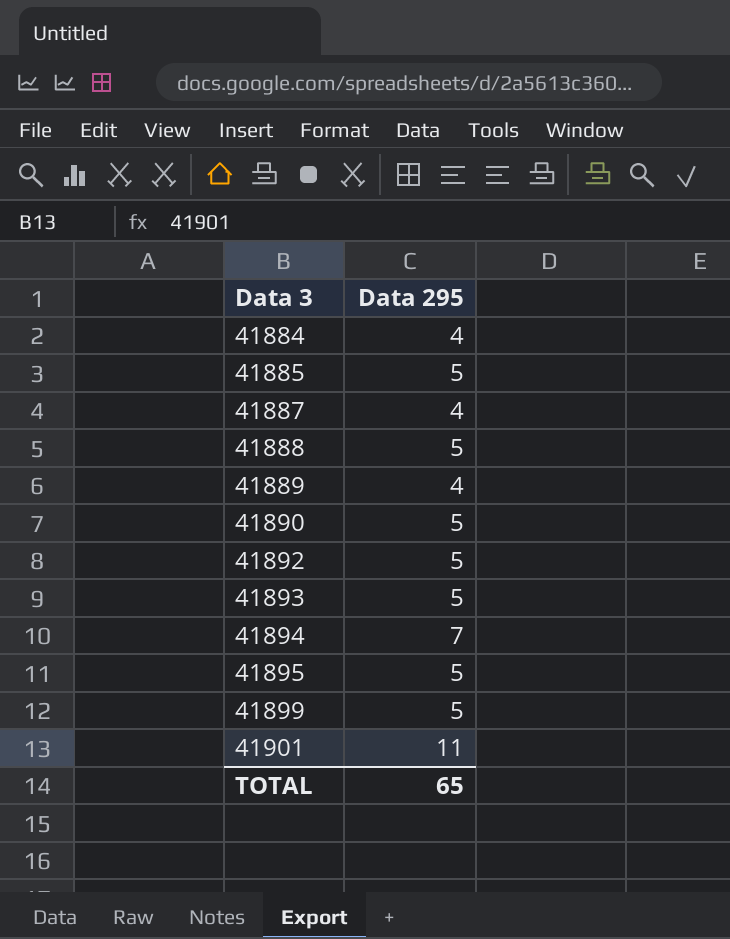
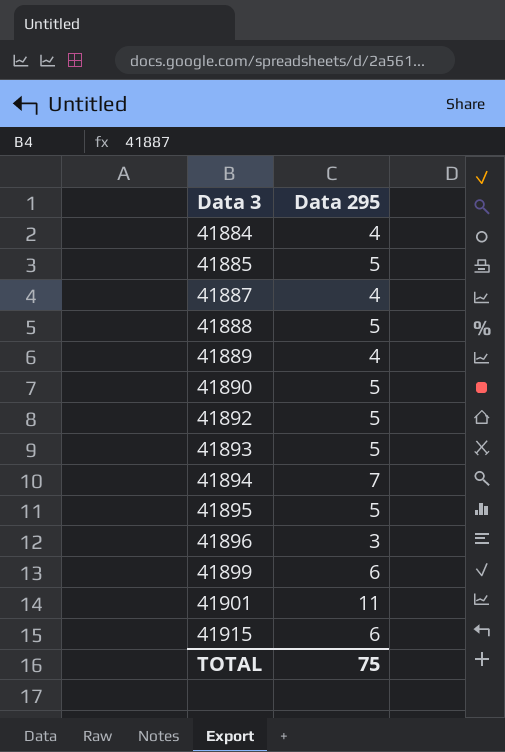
row 41896: none -> 3
41899 | Data 295: 5 -> 6
row 41915: none -> 6
TOTAL | Data 295: 65 -> 75

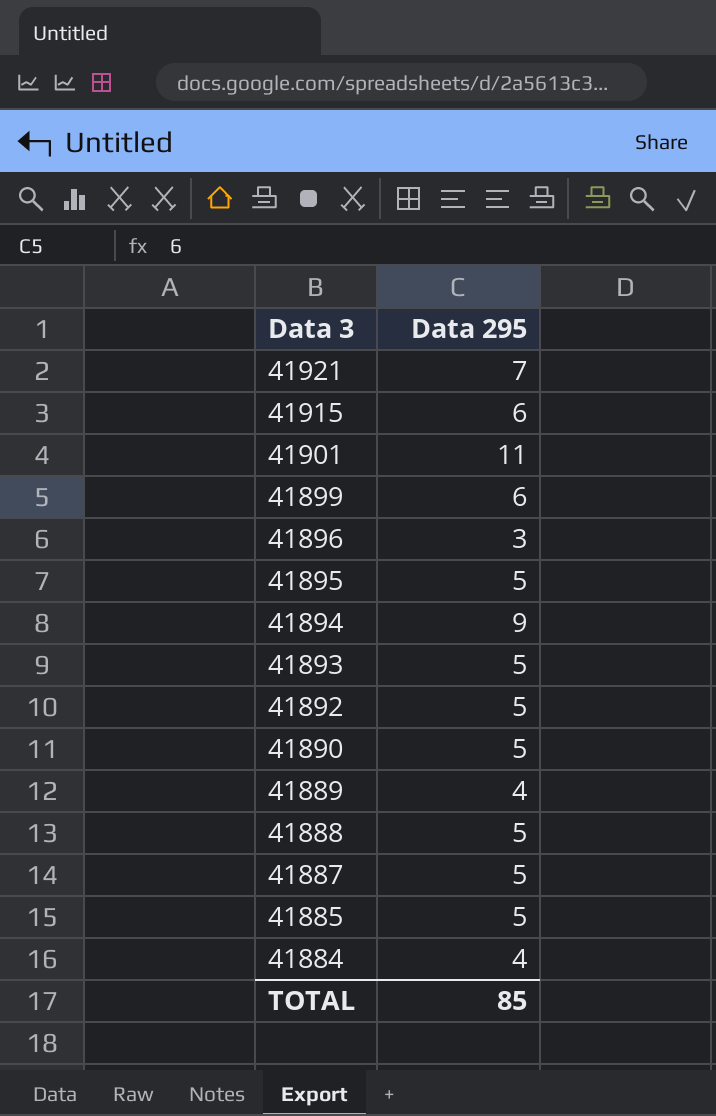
row order: Data 3 ascending -> Data 3 descending
row 41921: none -> 7
41894 | Data 295: 7 -> 9
41887 | Data 295: 4 -> 5
TOTAL | Data 295: 75 -> 85

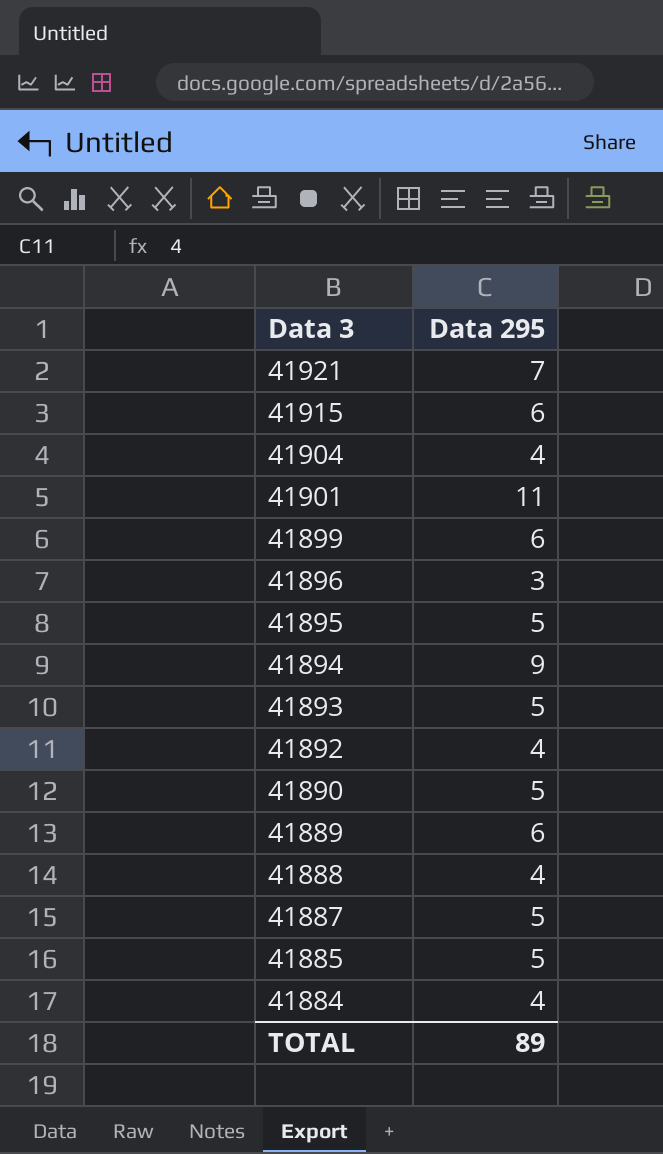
row 41904: none -> 4
41892 | Data 295: 5 -> 4
41889 | Data 295: 4 -> 6
41888 | Data 295: 5 -> 4
TOTAL | Data 295: 85 -> 89

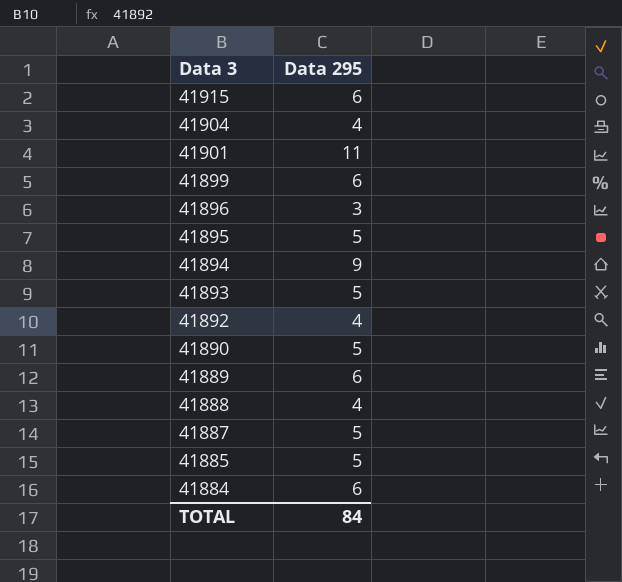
row 41921: 7 -> none
41884 | Data 295: 4 -> 6
TOTAL | Data 295: 89 -> 84

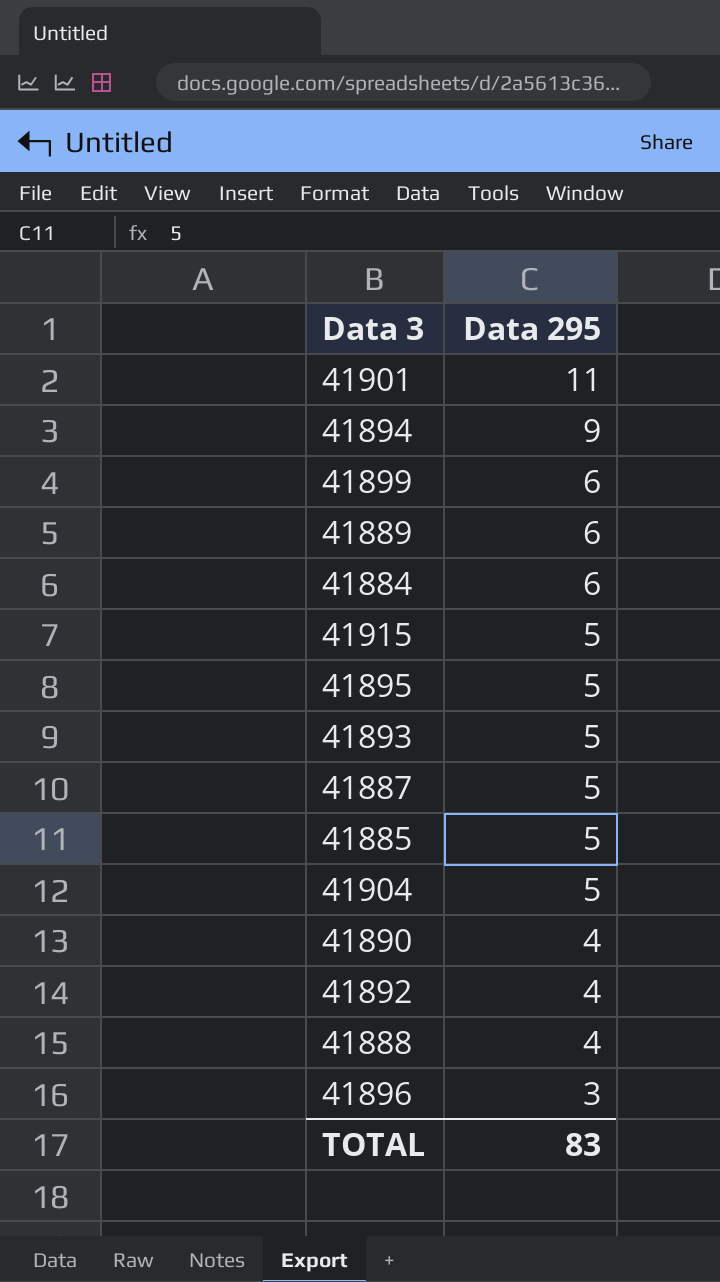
row order: Data 3 descending -> Data 295 descending
41915 | Data 295: 6 -> 5
41904 | Data 295: 4 -> 5
41890 | Data 295: 5 -> 4
TOTAL | Data 295: 84 -> 83

